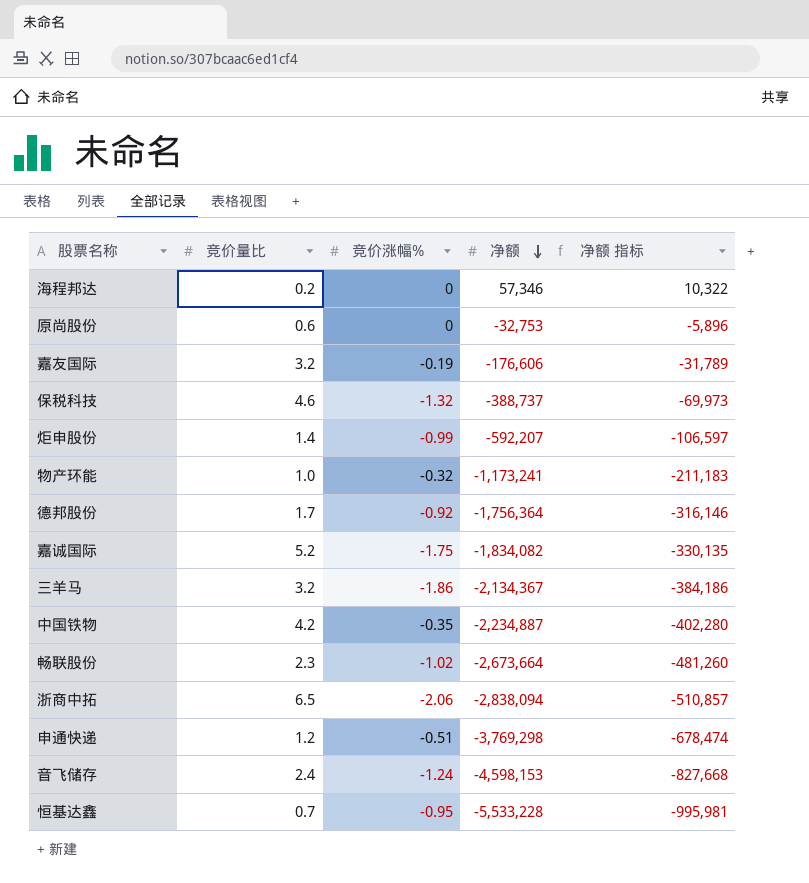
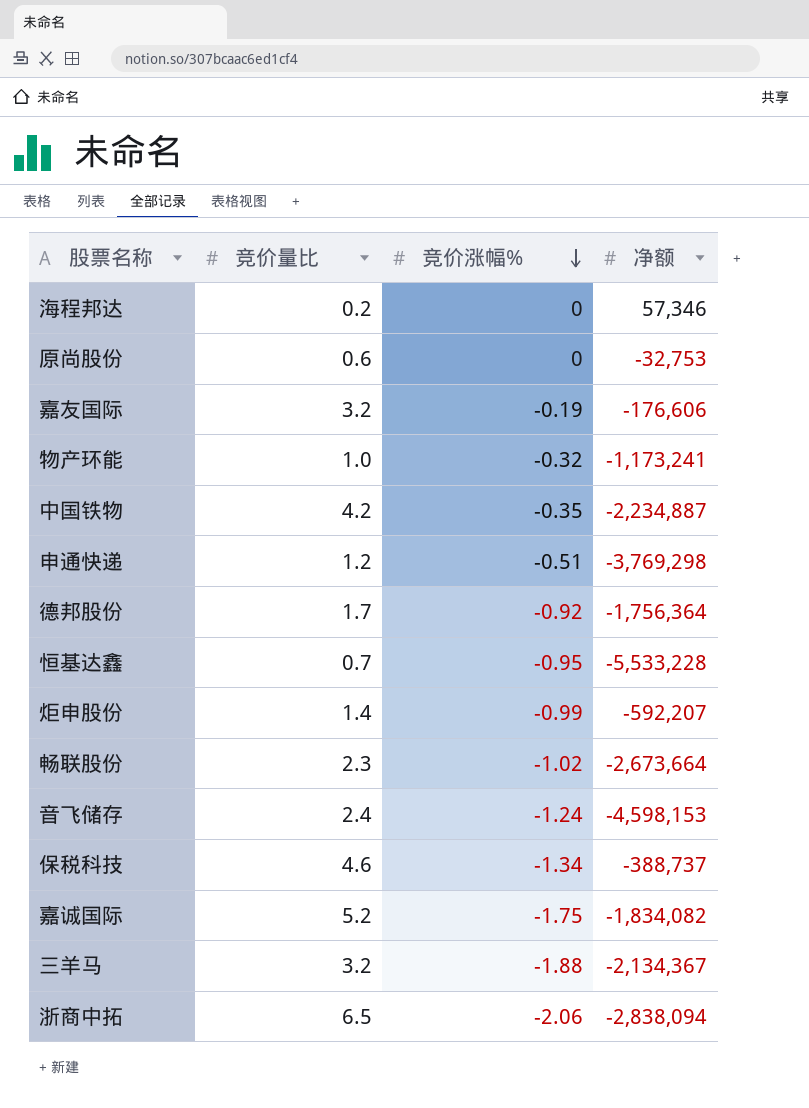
row order: 净额 descending -> 竞价涨幅% descending
column 净额 指标 | formula: [净额] * 0.18 -> none
保税科技 | 竞价涨幅%: -1.32 -> -1.34
三羊马 | 竞价涨幅%: -1.86 -> -1.88

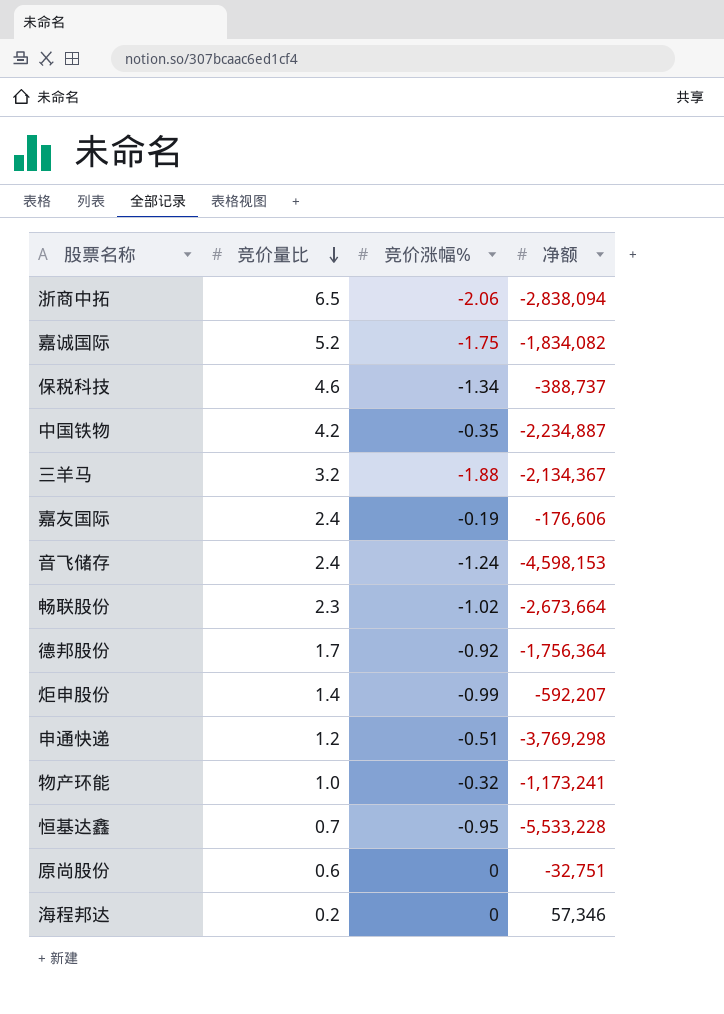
row order: 竞价涨幅% descending -> 竞价量比 descending
嘉友国际 | 竞价量比: 3.2 -> 2.4
原尚股份 | 净额: -32,753 -> -32,751

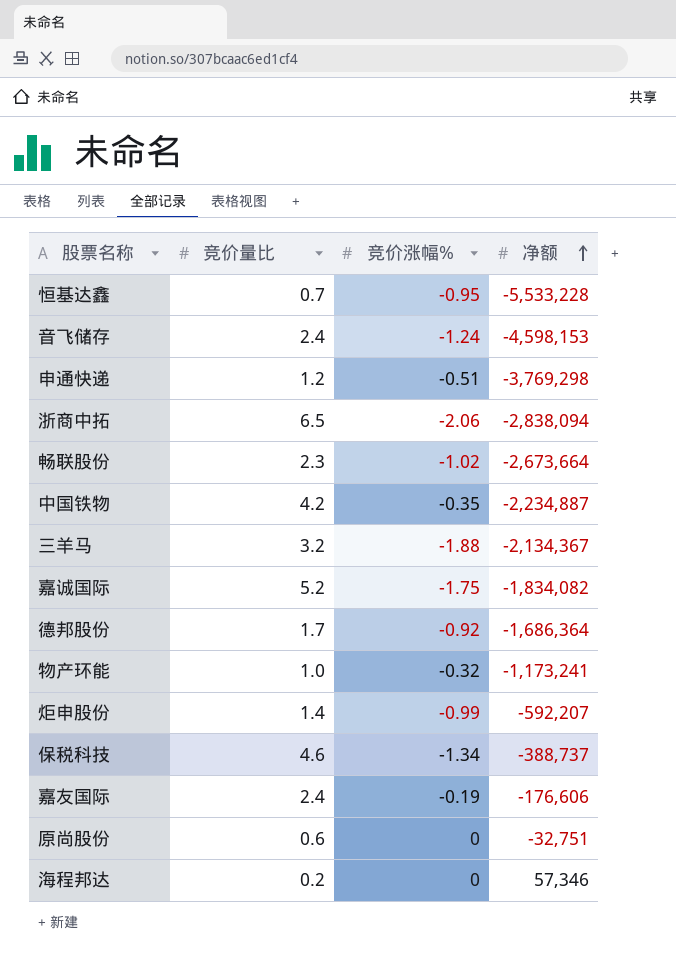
row order: 竞价量比 descending -> 净额 ascending
德邦股份 | 净额: -1,756,364 -> -1,686,364

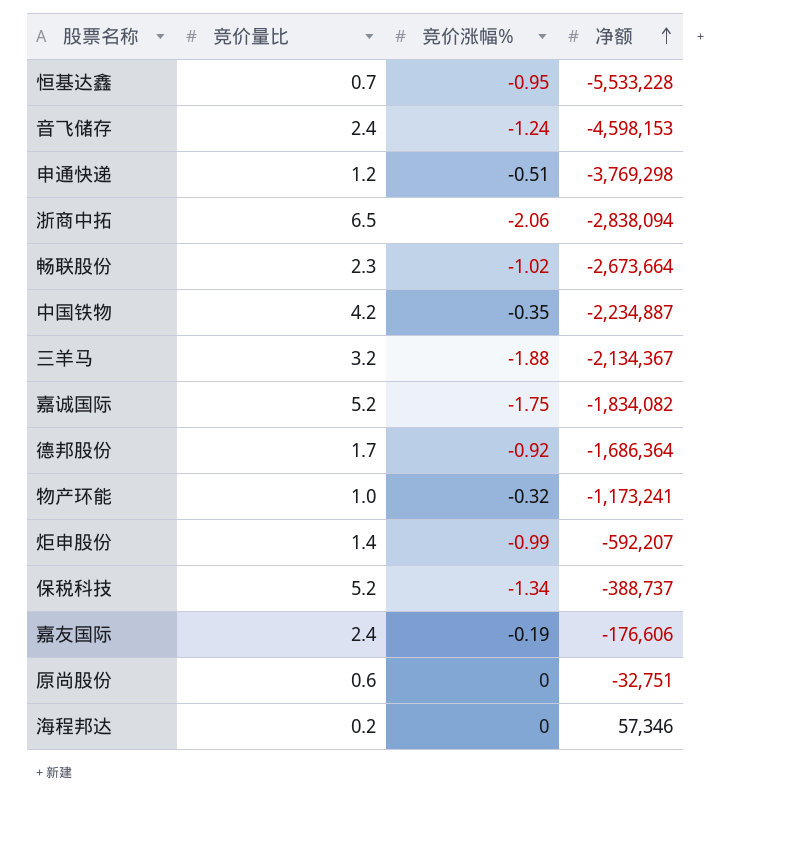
保税科技 | 竞价量比: 4.6 -> 5.2

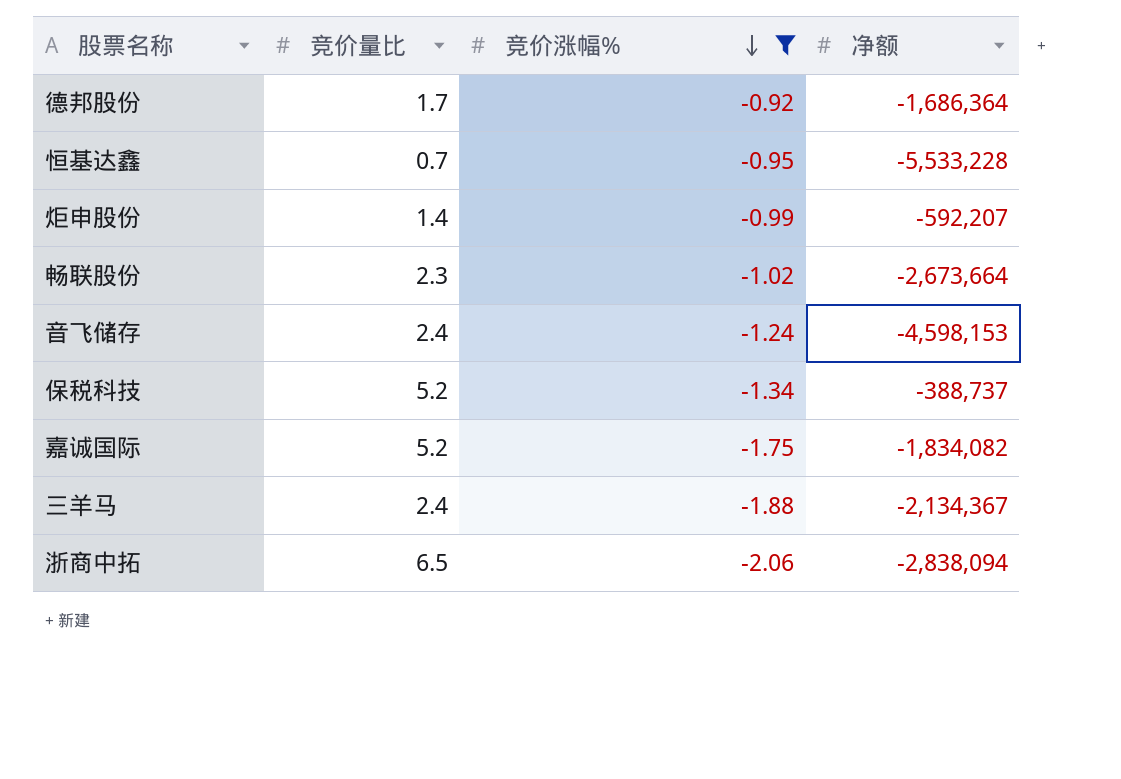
filter: none -> 竞价涨幅% <= -0.92
row order: 净额 ascending -> 竞价涨幅% descending
三羊马 | 竞价量比: 3.2 -> 2.4

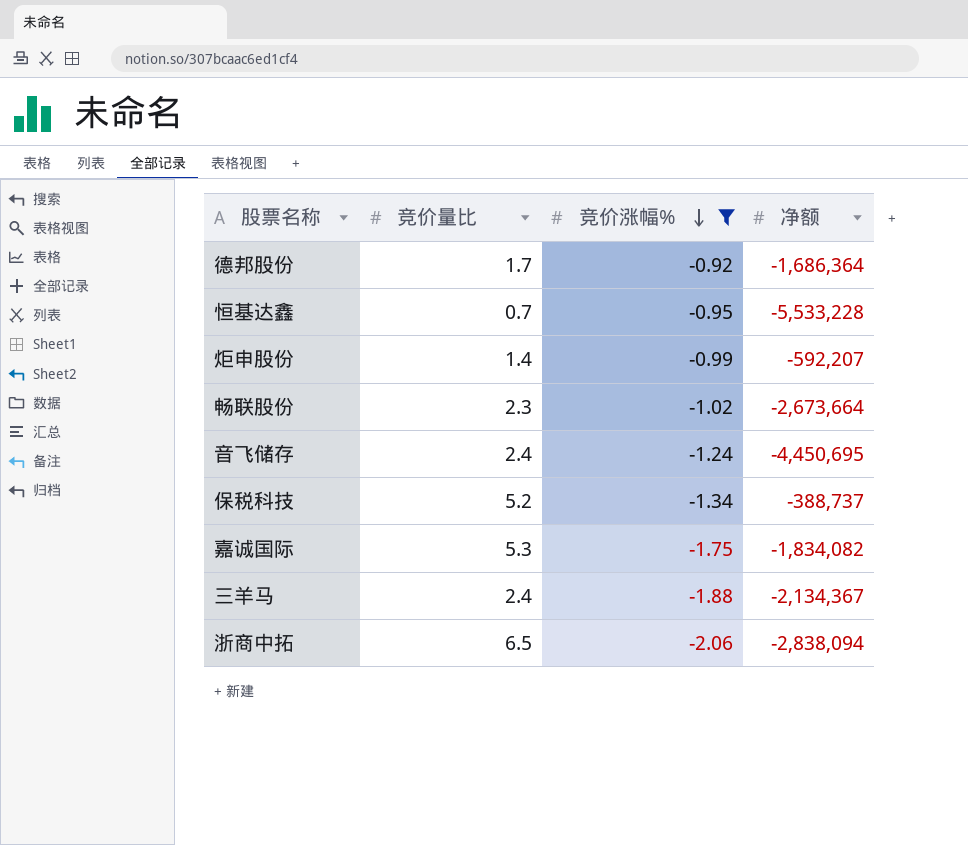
音飞储存 | 净额: -4,598,153 -> -4,450,695
嘉诚国际 | 竞价量比: 5.2 -> 5.3

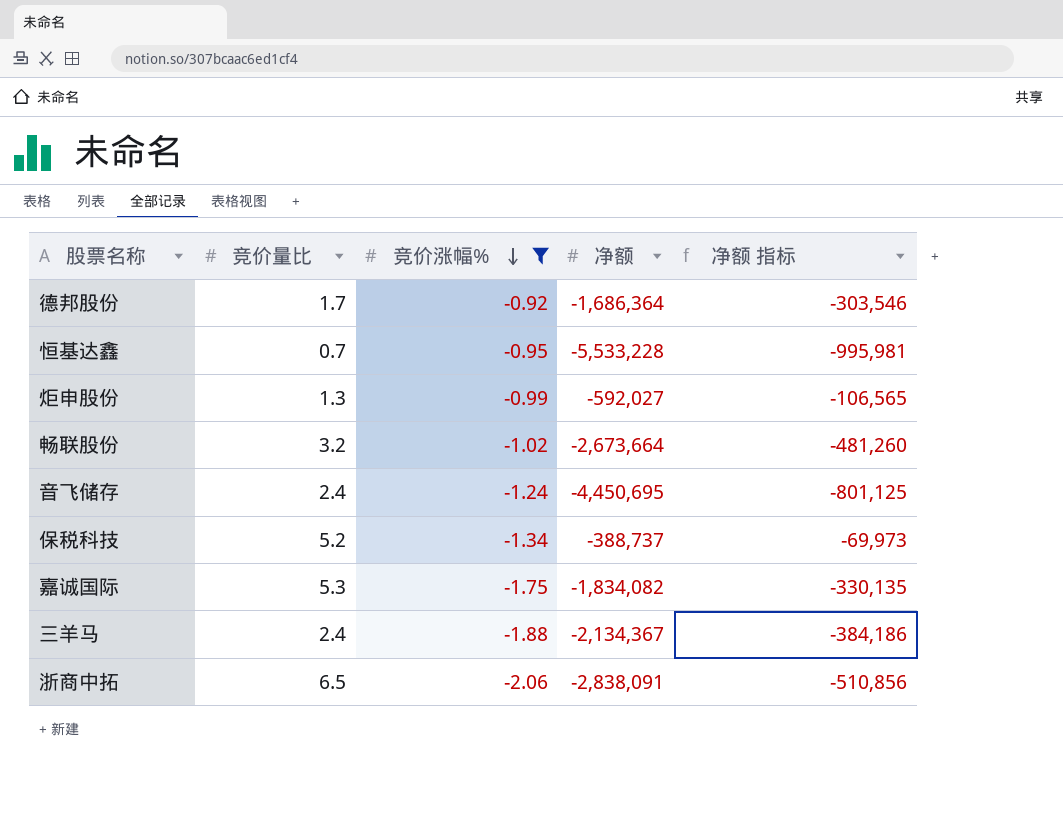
column 净额 指标 | formula: none -> [净额] * 0.18
炬申股份 | 竞价量比: 1.4 -> 1.3
炬申股份 | 净额: -592,207 -> -592,027
畅联股份 | 竞价量比: 2.3 -> 3.2
浙商中拓 | 净额: -2,838,094 -> -2,838,091

